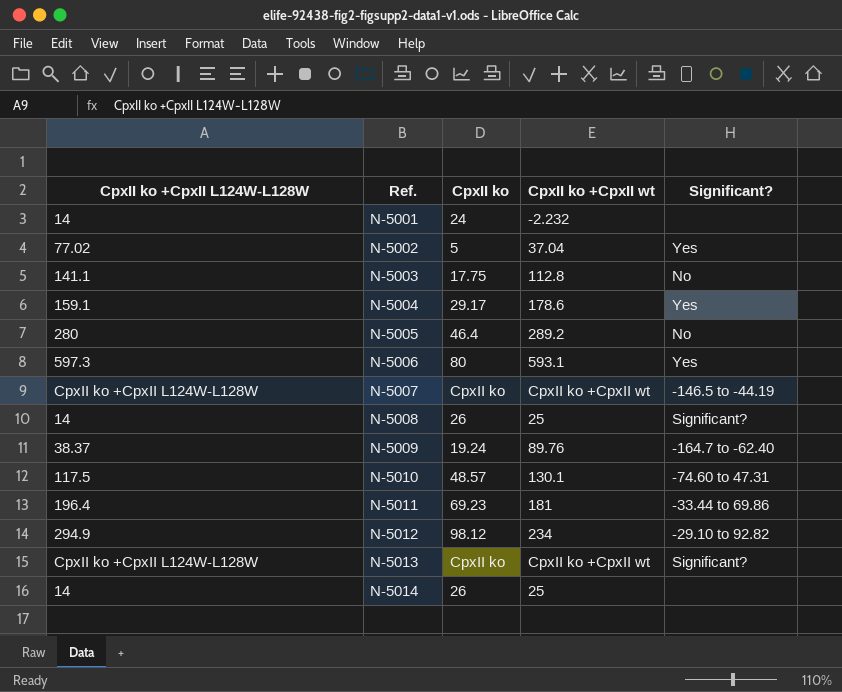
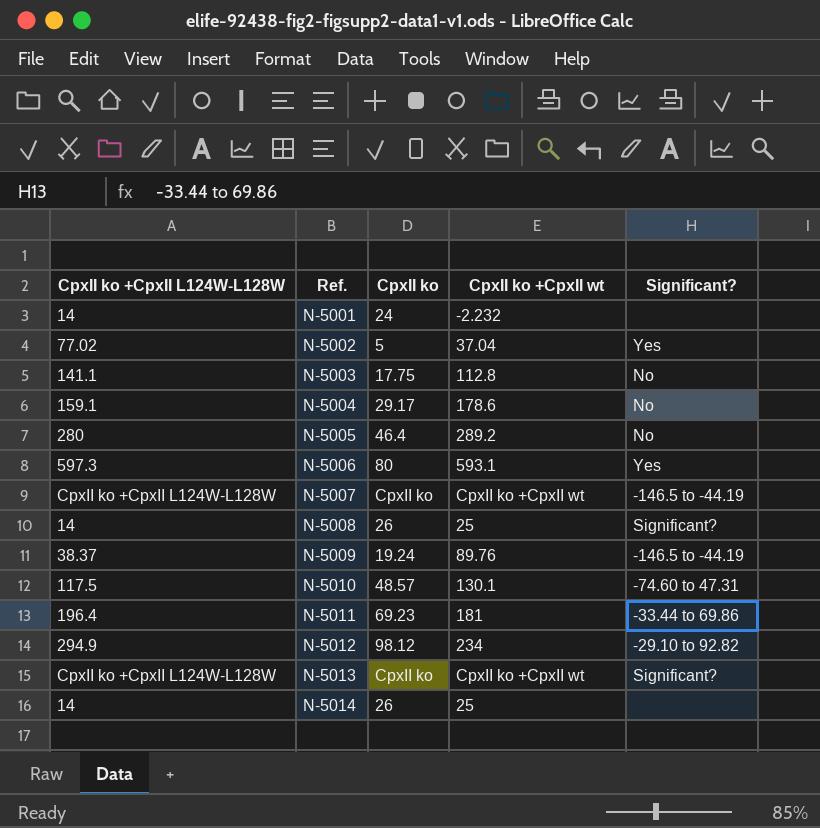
N-5004 | Significant?: Yes -> No
N-5009 | Significant?: -164.7 to -62.40 -> -146.5 to -44.19

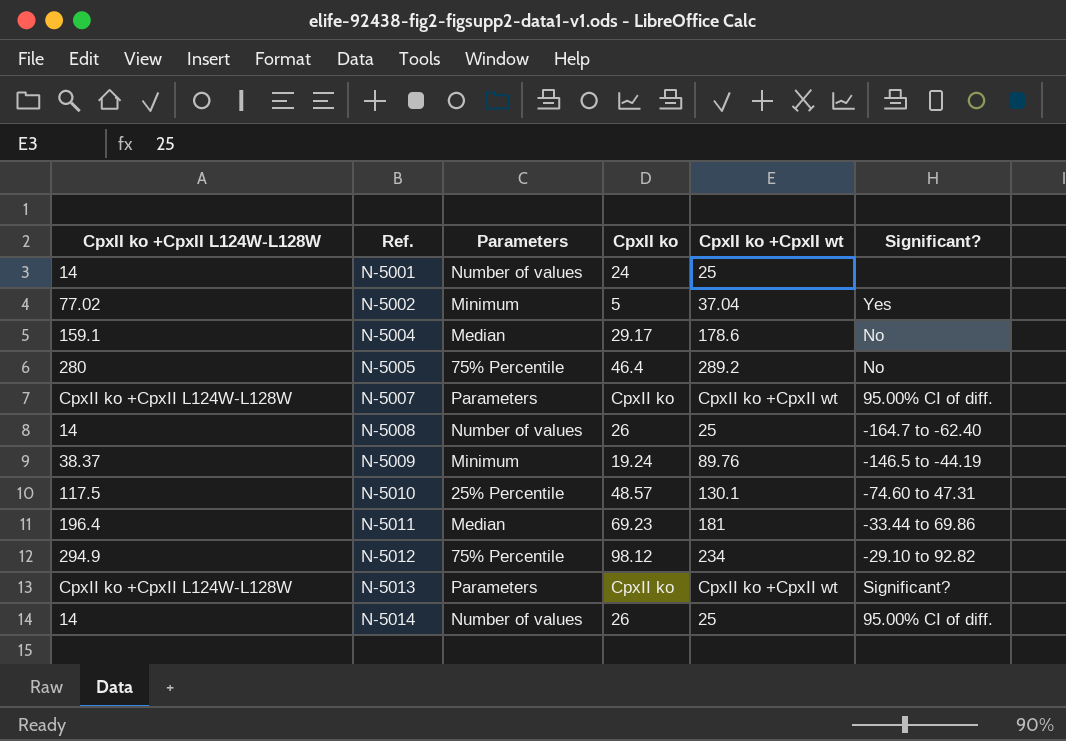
column Parameters | position: none -> 3
row N-5003: 141.1 | 17.75 | 112.8 | No -> none
row N-5006: 597.3 | 80 | 593.1 | Yes -> none
N-5001 | CpxII ko +CpxII wt: -2.232 -> 25
N-5007 | Significant?: -146.5 to -44.19 -> 95.00% CI of diff.
N-5008 | Significant?: Significant? -> -164.7 to -62.40
N-5014 | Significant?: none -> 95.00% CI of diff.

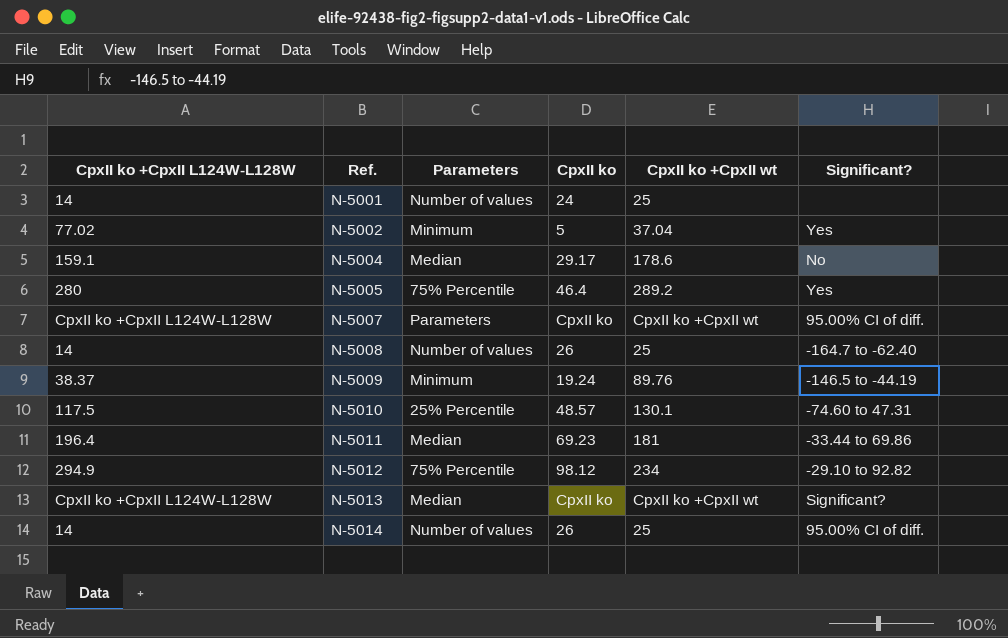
N-5005 | Significant?: No -> Yes
N-5013 | Parameters: Parameters -> Median

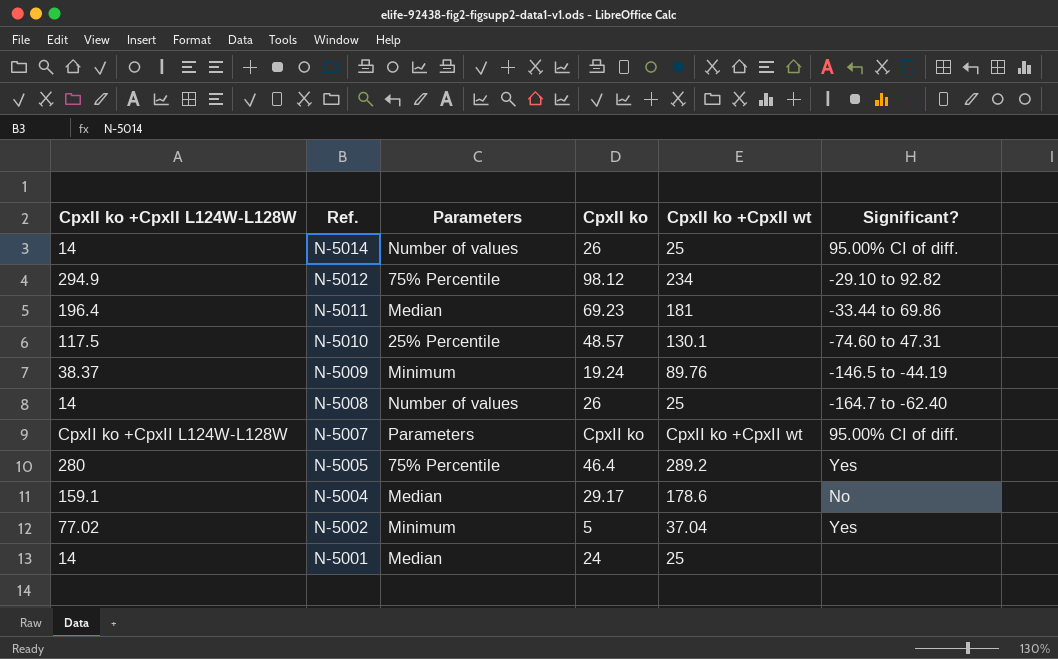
row order: Ref. ascending -> Ref. descending
row N-5013: CpxII ko +CpxII L124W-L128W | Median | CpxII ko | CpxII ko +CpxII wt | Significant? -> none
N-5001 | Parameters: Number of values -> Median

